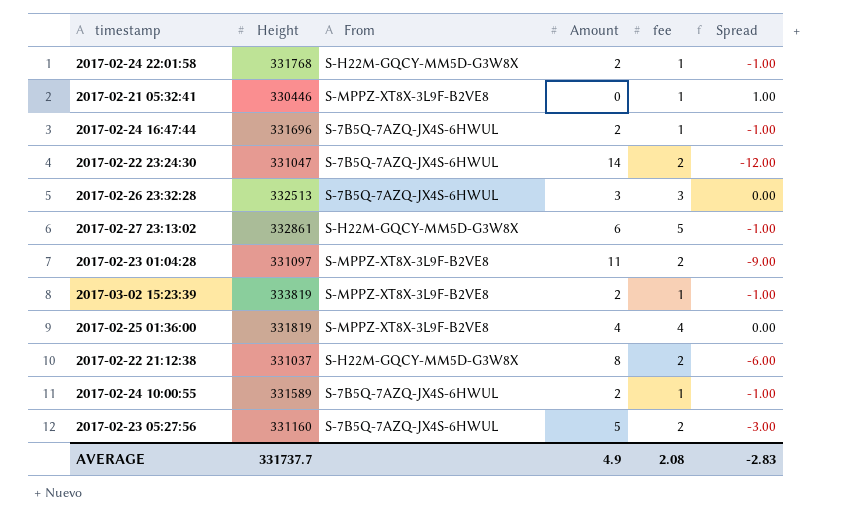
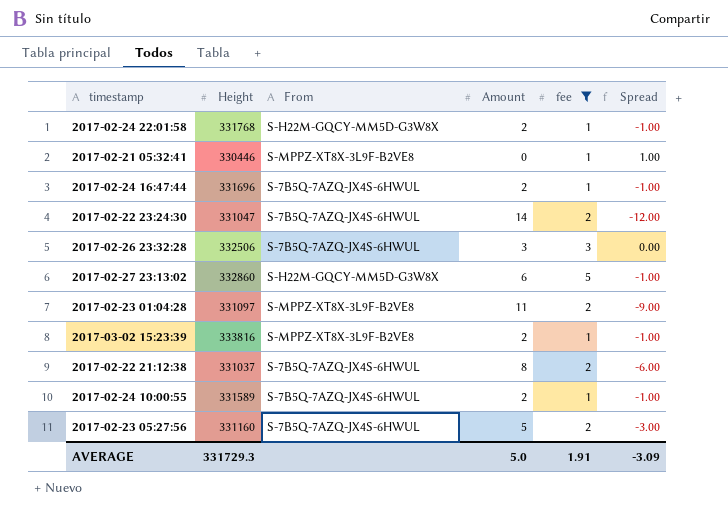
filter: none -> fee != 4
2017-02-26 23:32:28 | Height: 332513 -> 332506
2017-02-27 23:13:02 | Height: 332861 -> 332860
2017-03-02 15:23:39 | Height: 333819 -> 333816
2017-02-22 21:12:38 | From: S-H22M-GQCY-MM5D-G3W8X -> S-7B5Q-7AZQ-JX4S-6HWUL
AVERAGE | Height: 331737.7 -> 331729.3
AVERAGE | Amount: 4.9 -> 5.0
AVERAGE | fee: 2.08 -> 1.91
AVERAGE | Spread: -2.83 -> -3.09

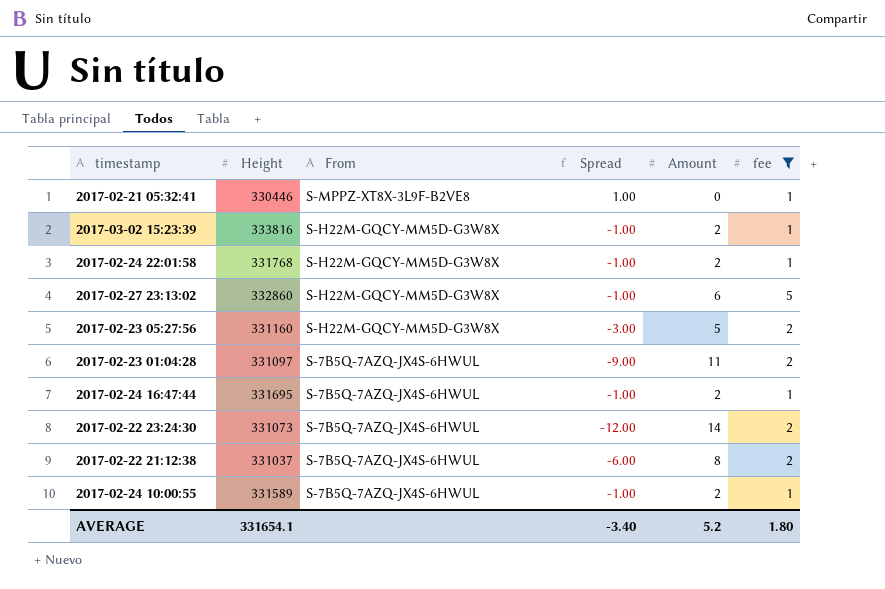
row order: none -> From descending
column Spread | position: 6 -> 4
row 2017-02-26 23:32:28: 332506 | S-7B5Q-7AZQ-JX4S-6HWUL | 3 | 3 | 0.00 -> none
2017-03-02 15:23:39 | From: S-MPPZ-XT8X-3L9F-B2VE8 -> S-H22M-GQCY-MM5D-G3W8X
2017-02-23 05:27:56 | From: S-7B5Q-7AZQ-JX4S-6HWUL -> S-H22M-GQCY-MM5D-G3W8X
2017-02-23 01:04:28 | From: S-MPPZ-XT8X-3L9F-B2VE8 -> S-7B5Q-7AZQ-JX4S-6HWUL
2017-02-24 16:47:44 | Height: 331696 -> 331695
2017-02-22 23:24:30 | Height: 331047 -> 331073
AVERAGE | Height: 331729.3 -> 331654.1
AVERAGE | Spread: -3.09 -> -3.40
AVERAGE | Amount: 5.0 -> 5.2
AVERAGE | fee: 1.91 -> 1.80

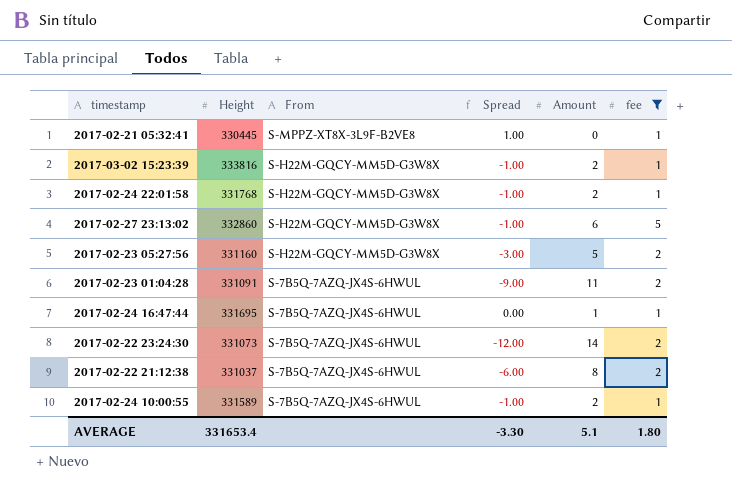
2017-02-21 05:32:41 | Height: 330446 -> 330445
2017-02-23 01:04:28 | Height: 331097 -> 331091
2017-02-24 16:47:44 | Spread: -1.00 -> 0.00
2017-02-24 16:47:44 | Amount: 2 -> 1
AVERAGE | Height: 331654.1 -> 331653.4
AVERAGE | Spread: -3.40 -> -3.30
AVERAGE | Amount: 5.2 -> 5.1

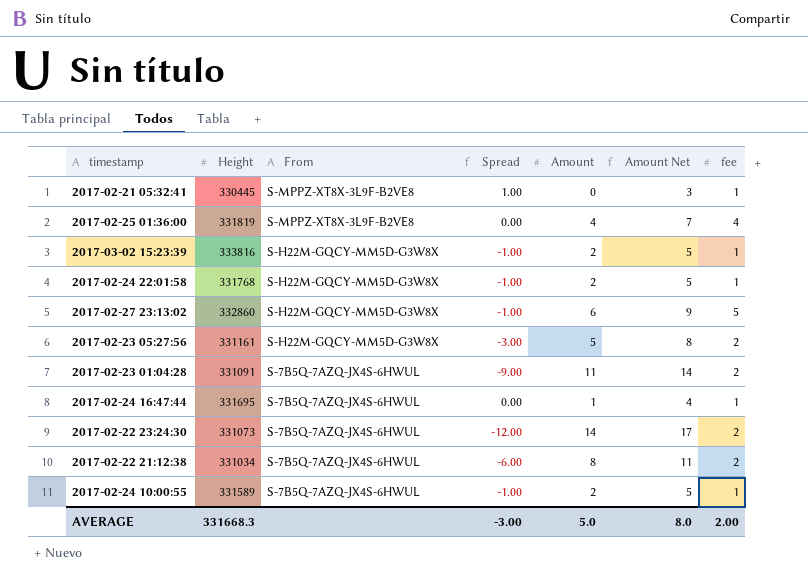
filter: fee != 4 -> none
column Amount Net | formula: none -> [Amount] + 3
2017-02-23 05:27:56 | Height: 331160 -> 331161
2017-02-22 21:12:38 | Height: 331037 -> 331034
AVERAGE | Height: 331653.4 -> 331668.3
AVERAGE | Spread: -3.30 -> -3.00
AVERAGE | Amount: 5.1 -> 5.0
AVERAGE | fee: 1.80 -> 2.00

